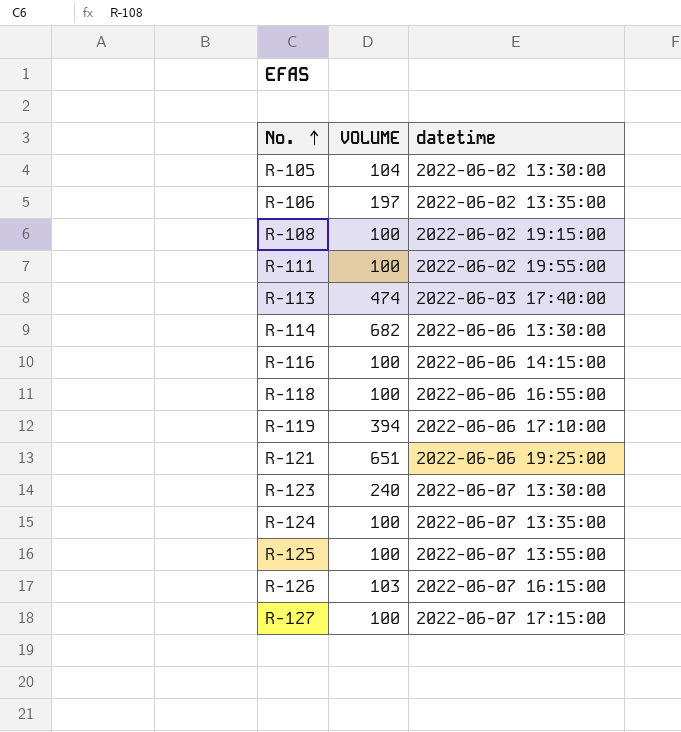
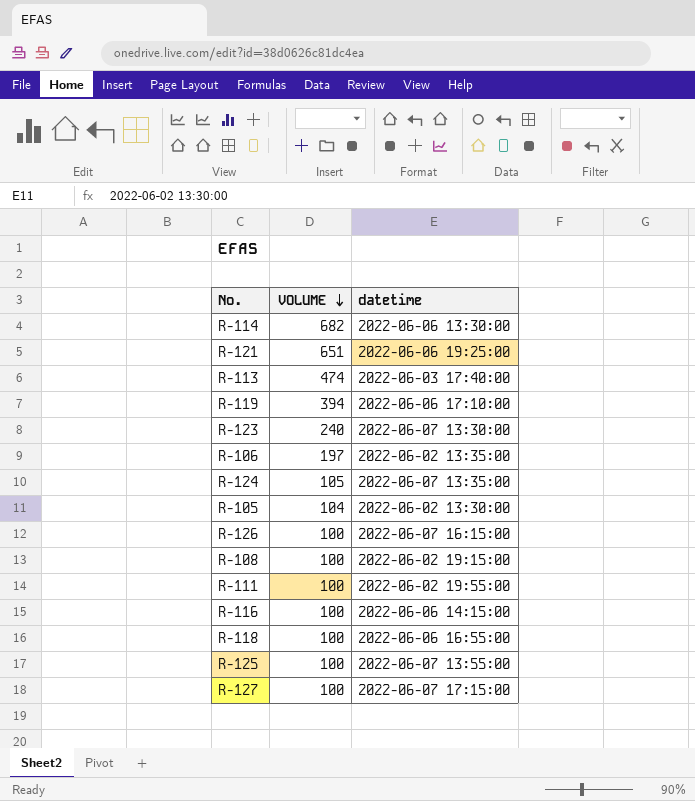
row order: No. ascending -> VOLUME descending
R-124 | VOLUME: 100 -> 105
R-126 | VOLUME: 103 -> 100

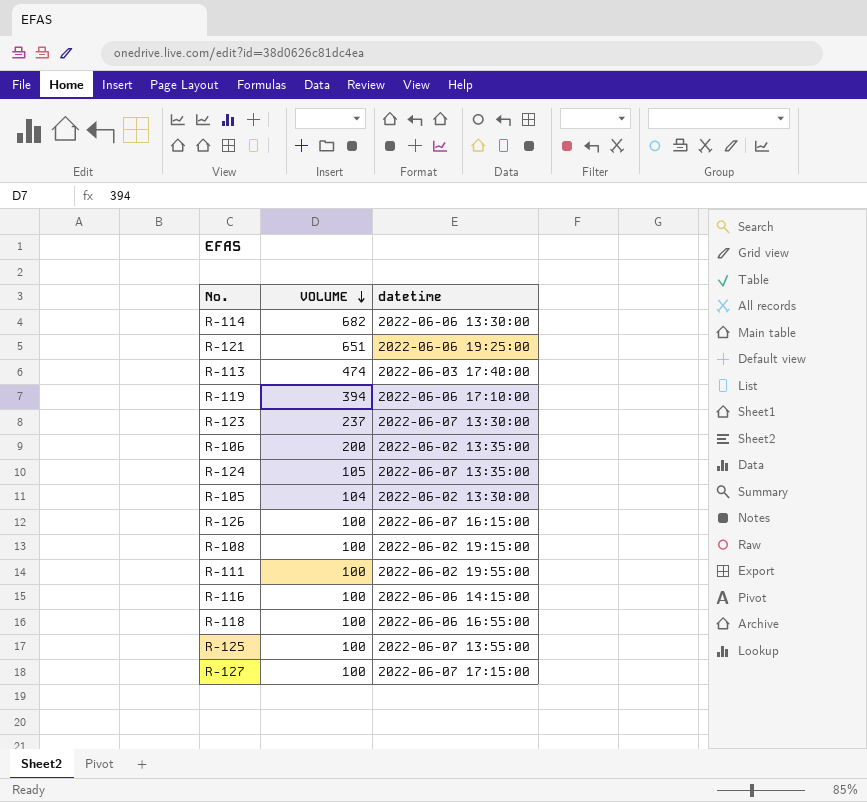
R-123 | VOLUME: 240 -> 237
R-106 | VOLUME: 197 -> 200

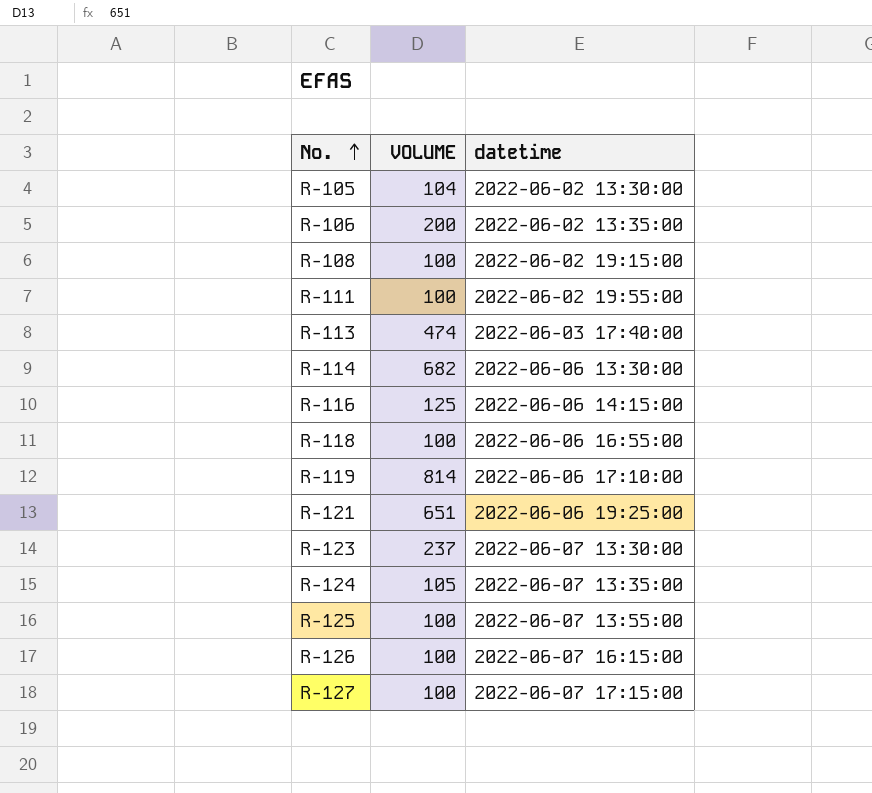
row order: VOLUME descending -> No. ascending
R-116 | VOLUME: 100 -> 125
R-119 | VOLUME: 394 -> 814

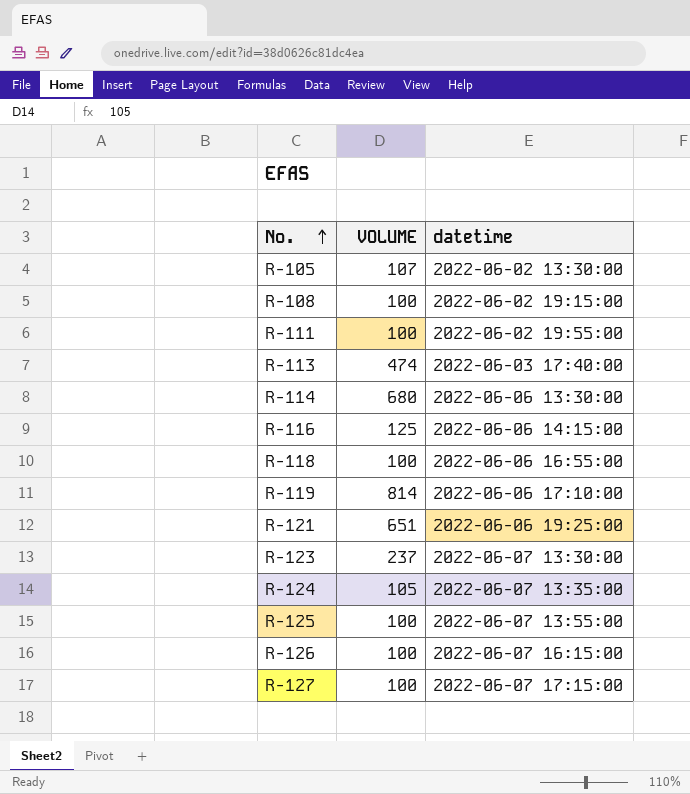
row R-106: 200 | 2022-06-02 13:35:00 -> none
R-105 | VOLUME: 104 -> 107
R-114 | VOLUME: 682 -> 680

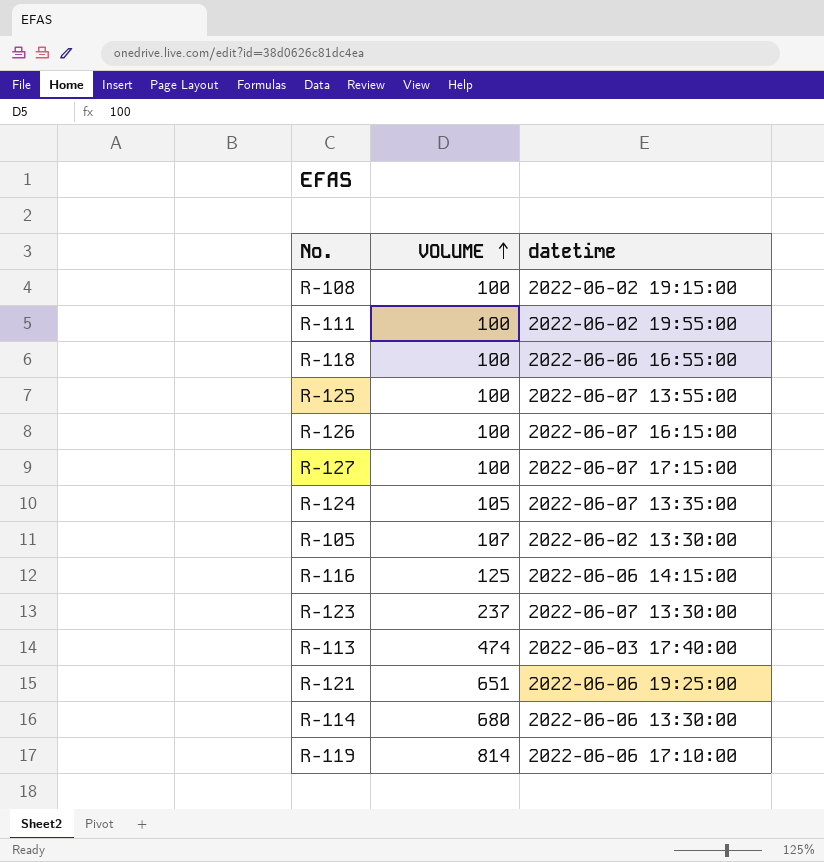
row order: No. ascending -> VOLUME ascending

